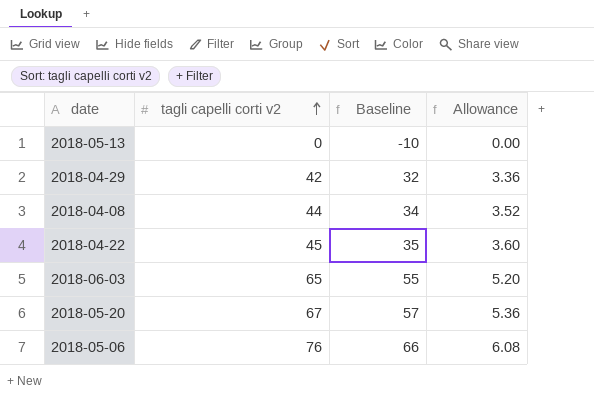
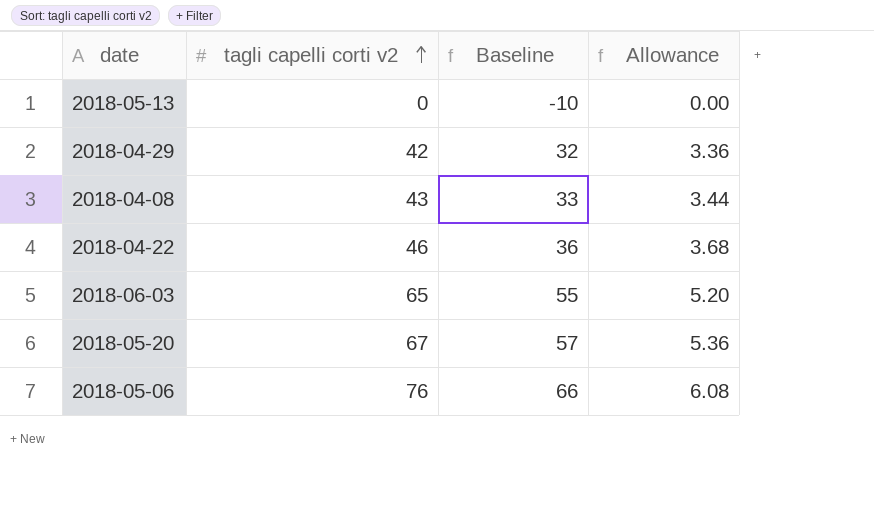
2018-04-08 | tagli capelli corti v2: 44 -> 43
2018-04-08 | Baseline: 34 -> 33
2018-04-08 | Allowance: 3.52 -> 3.44
2018-04-22 | tagli capelli corti v2: 45 -> 46
2018-04-22 | Baseline: 35 -> 36
2018-04-22 | Allowance: 3.60 -> 3.68

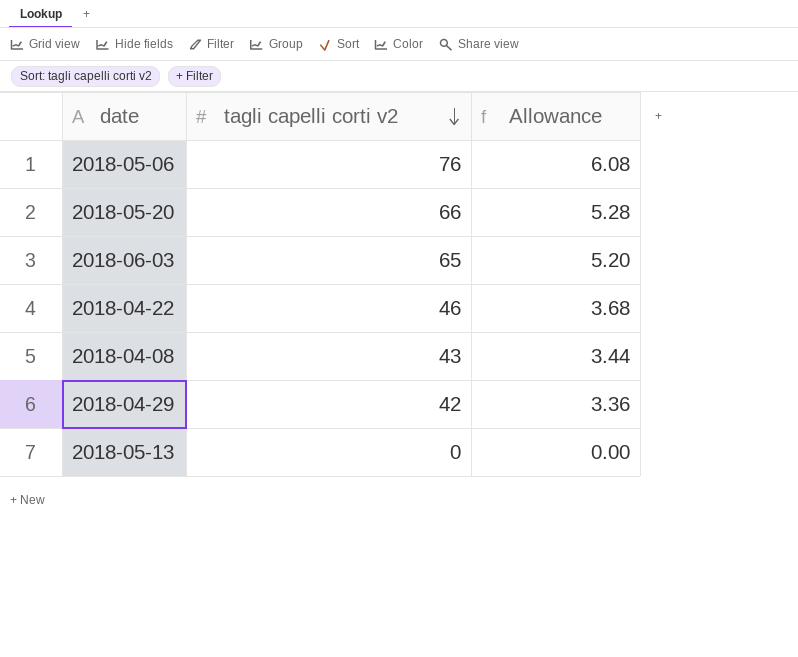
row order: tagli capelli corti v2 ascending -> tagli capelli corti v2 descending
column Baseline | formula: [tagli capelli corti v2] - 10 -> none
2018-05-20 | tagli capelli corti v2: 67 -> 66
2018-05-20 | Allowance: 5.36 -> 5.28

